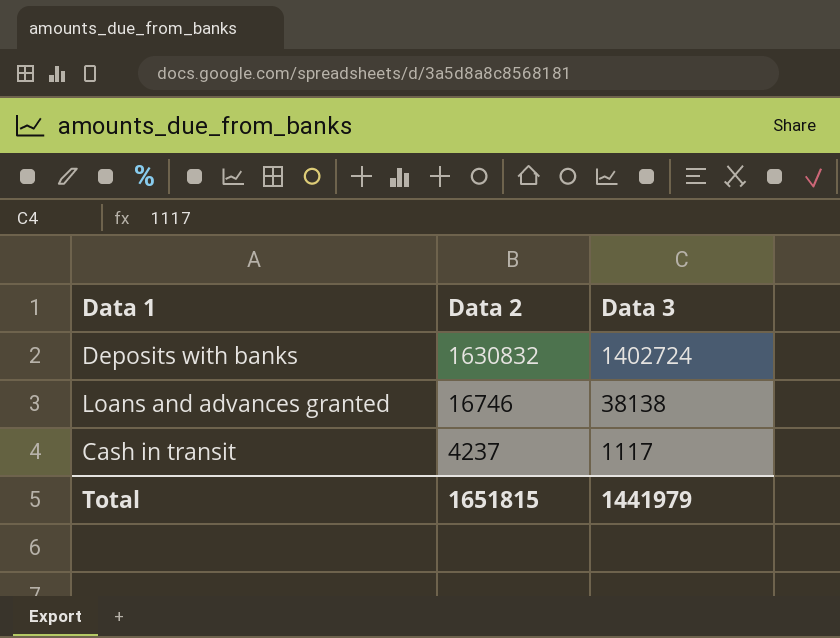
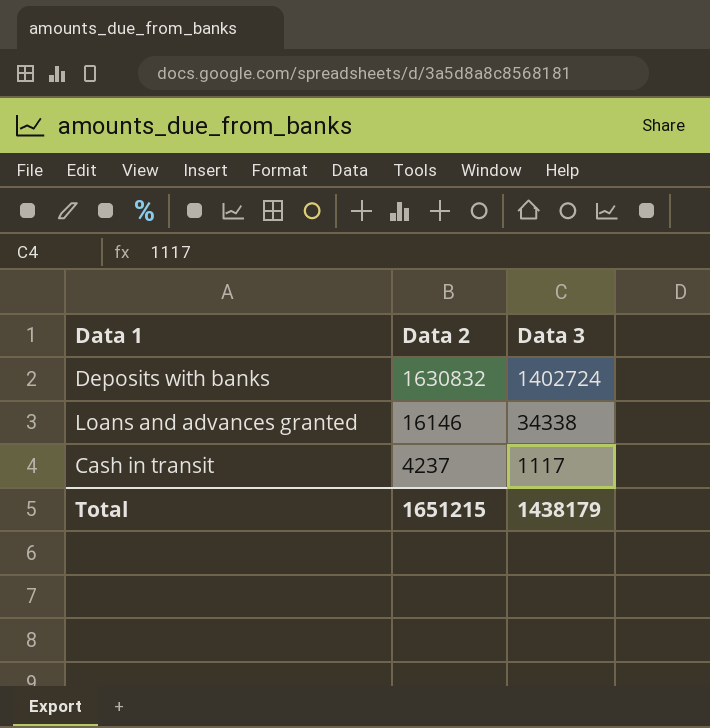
Loans and advances granted | Data 2: 16746 -> 16146
Loans and advances granted | Data 3: 38138 -> 34338
Total | Data 2: 1651815 -> 1651215
Total | Data 3: 1441979 -> 1438179

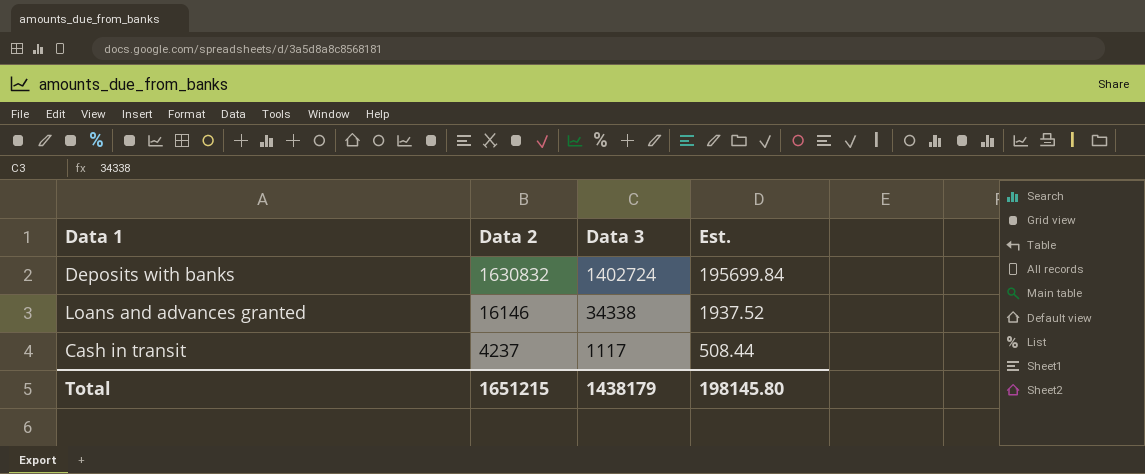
column Est. | formula: none -> [Data 2] * 0.12

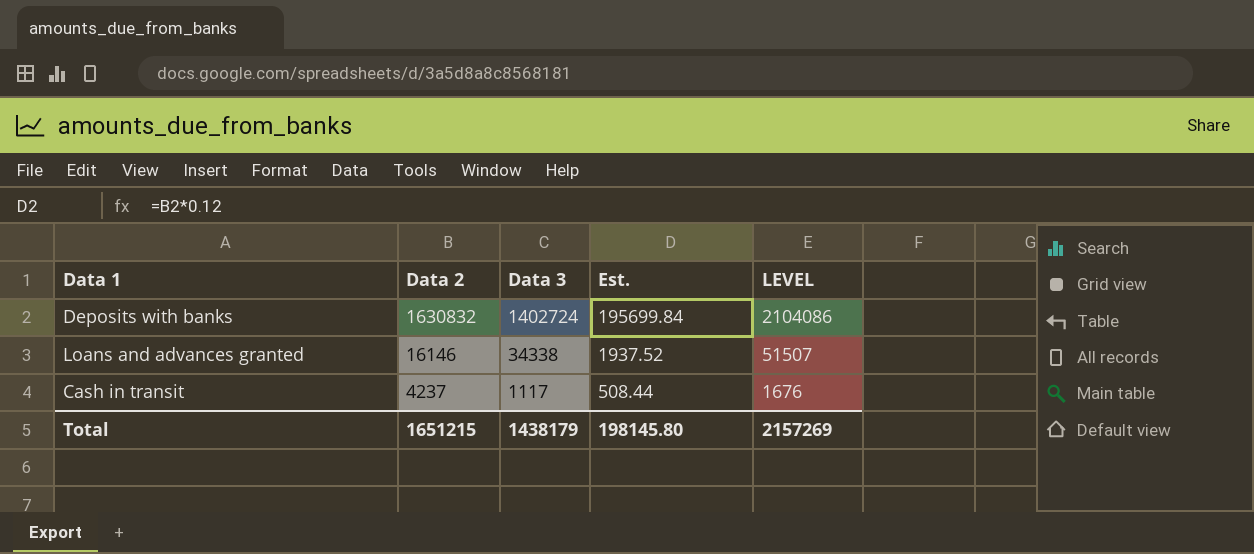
column LEVEL | formula: none -> [Data 3] * 1.5

